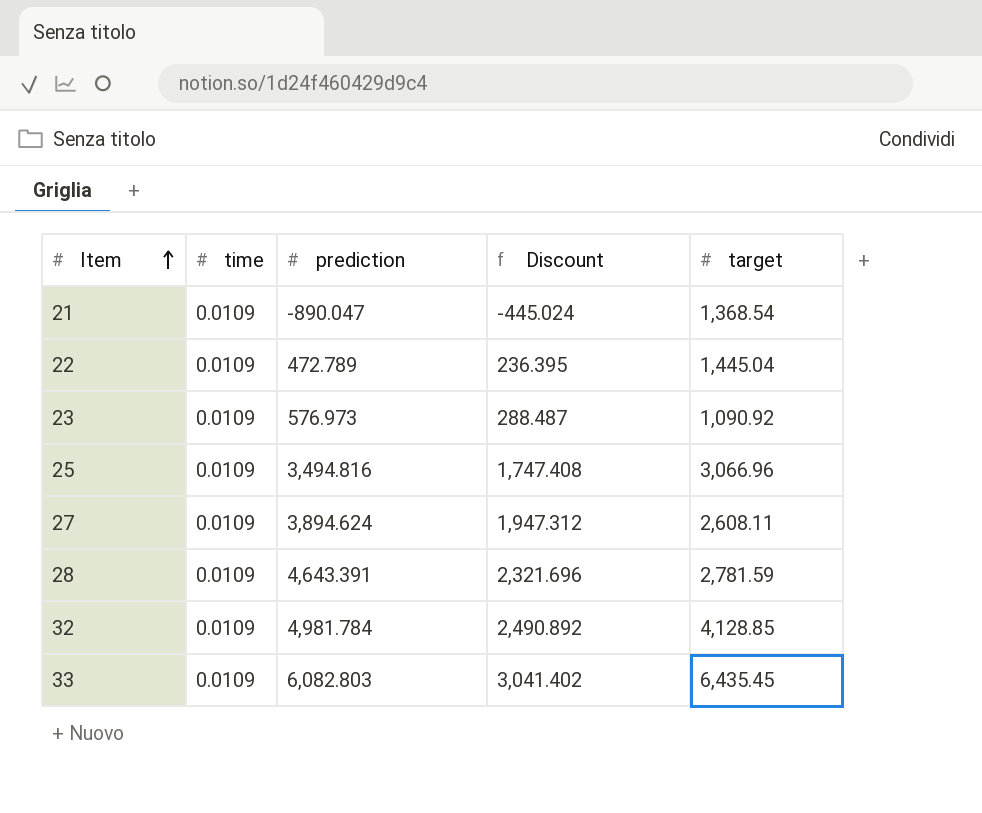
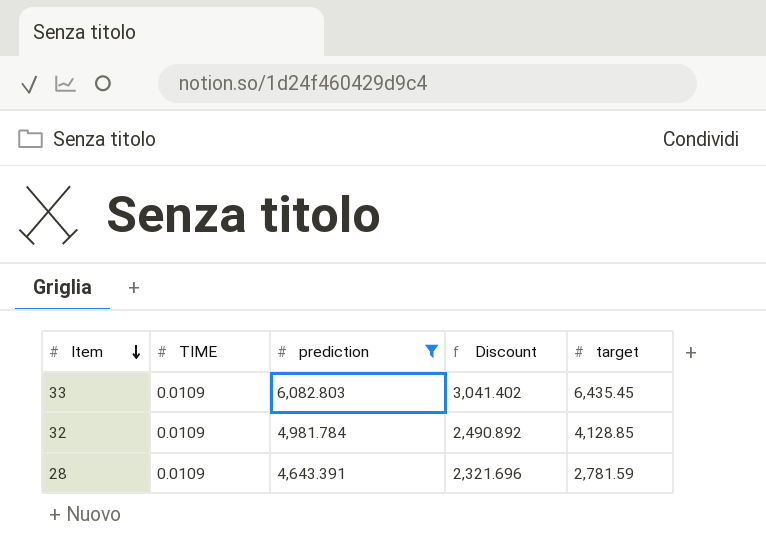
filter: none -> prediction >= 4,643.391
row order: Item ascending -> Item descending
column name: time -> TIME

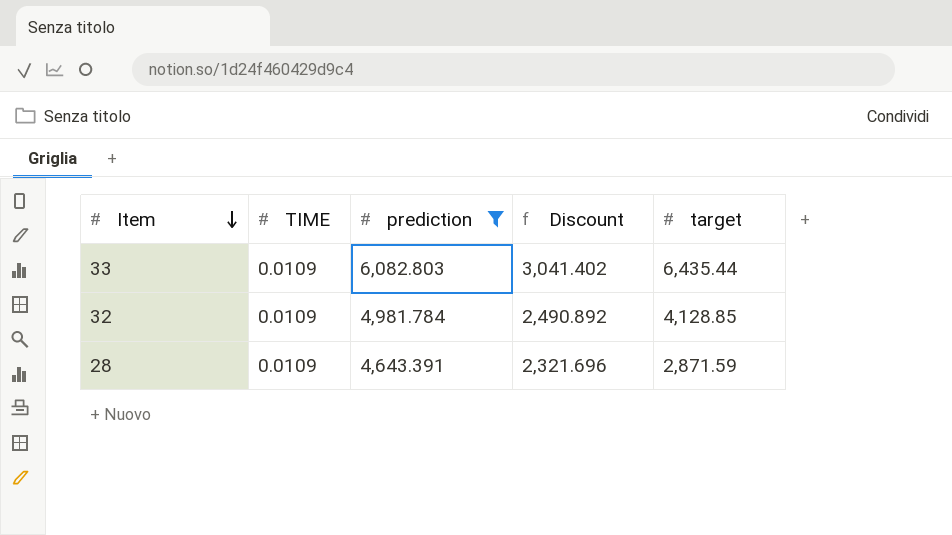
33 | target: 6,435.45 -> 6,435.44
28 | target: 2,781.59 -> 2,871.59

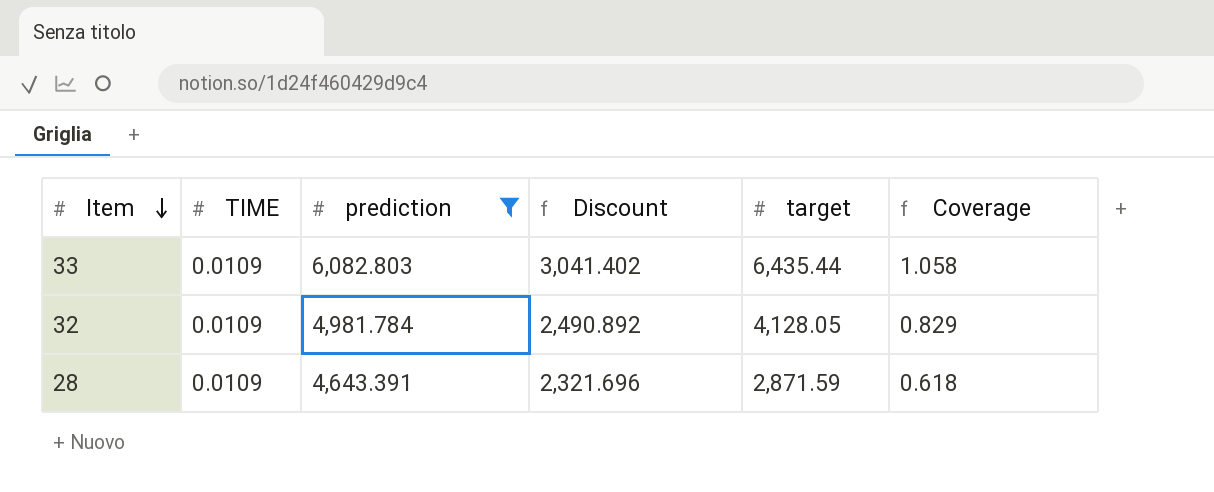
column Coverage | formula: none -> [target] / [prediction]
32 | target: 4,128.85 -> 4,128.05

